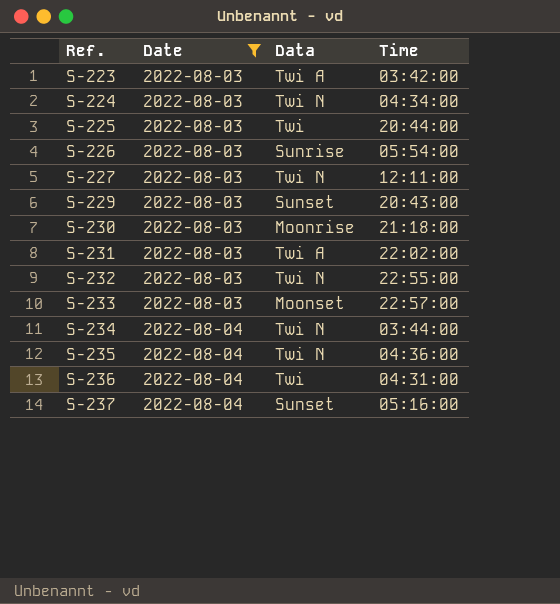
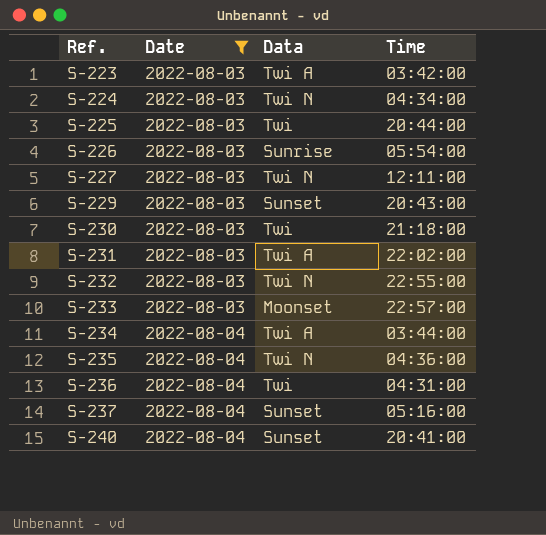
S-230 | Data: Moonrise -> Twi
S-234 | Data: Twi N -> Twi A
row S-240: none -> 2022-08-04 | Sunset | 20:41:00

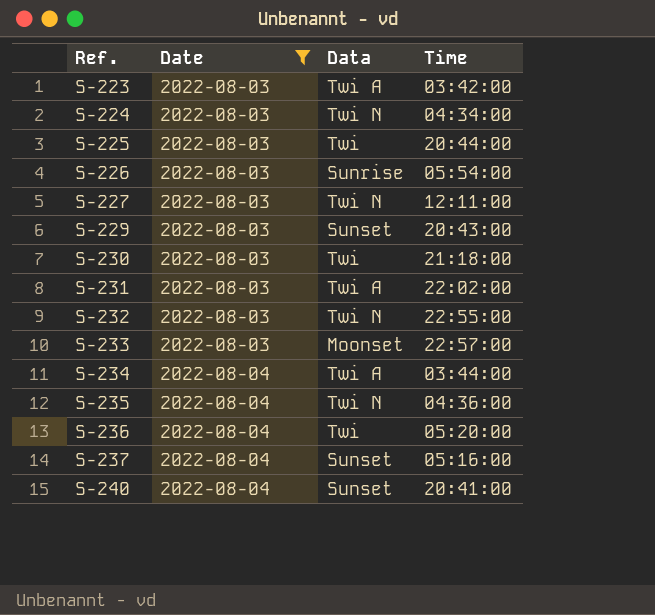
S-236 | Time: 04:31:00 -> 05:20:00

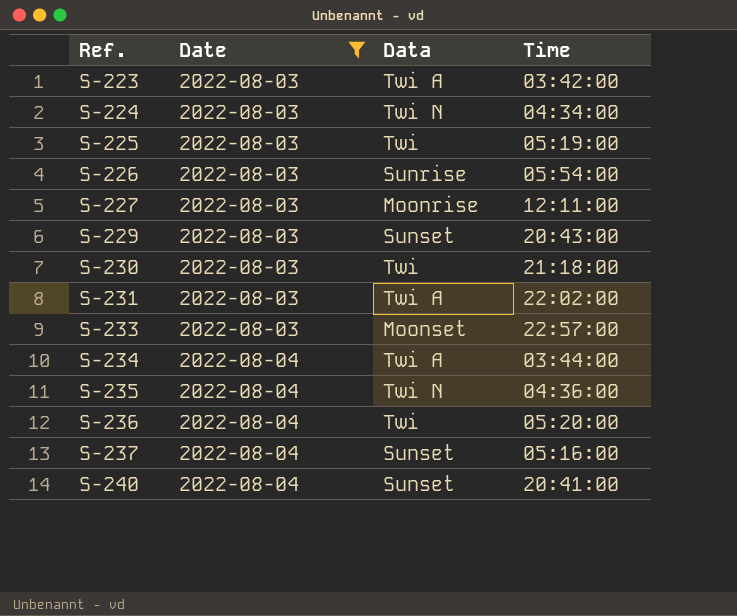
row S-232: 2022-08-03 | Twi N | 22:55:00 -> none
S-225 | Time: 20:44:00 -> 05:19:00
S-227 | Data: Twi N -> Moonrise

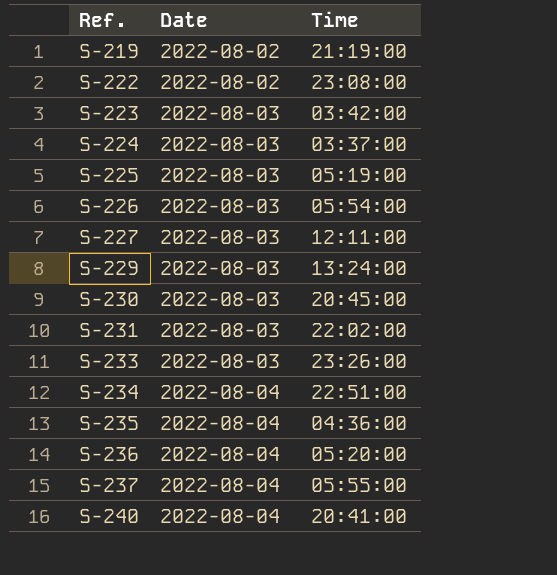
filter: Date != 2022-08-02 -> none
column Data | position: 3 -> none
S-224 | Time: 04:34:00 -> 03:37:00
S-229 | Time: 20:43:00 -> 13:24:00
S-230 | Time: 21:18:00 -> 20:45:00
S-233 | Time: 22:57:00 -> 23:26:00
S-234 | Time: 03:44:00 -> 22:51:00
S-237 | Time: 05:16:00 -> 05:55:00

